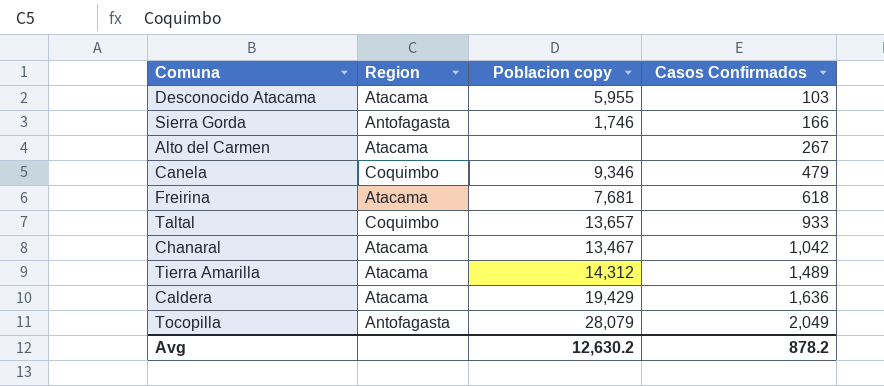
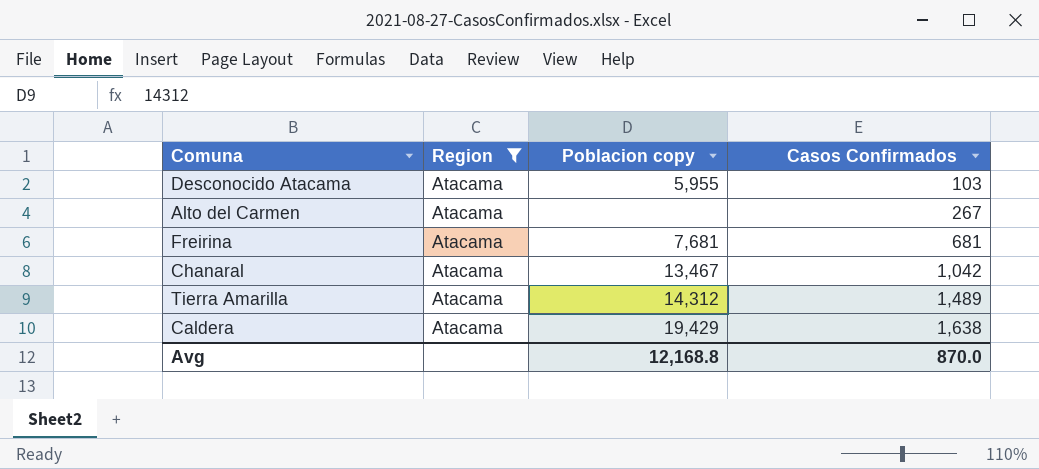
filter: none -> Region = Atacama
Freirina | Casos Confirmados: 618 -> 681
Caldera | Casos Confirmados: 1,636 -> 1,638
Avg | Poblacion copy: 12,630.2 -> 12,168.8
Avg | Casos Confirmados: 878.2 -> 870.0

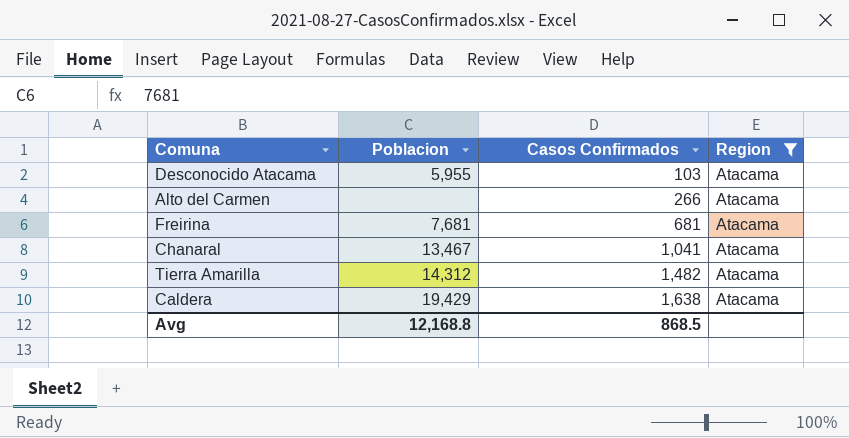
column name: Poblacion copy -> Poblacion
column Region | position: 2 -> 4
Alto del Carmen | Casos Confirmados: 267 -> 266
Chanaral | Casos Confirmados: 1,042 -> 1,041
Tierra Amarilla | Casos Confirmados: 1,489 -> 1,482
Avg | Casos Confirmados: 870.0 -> 868.5

